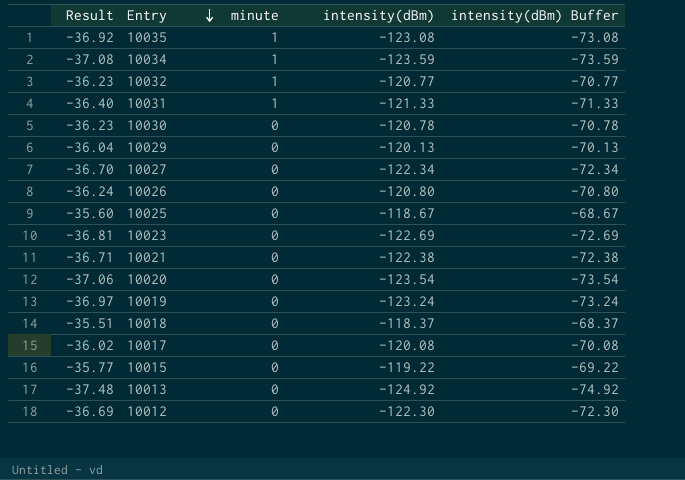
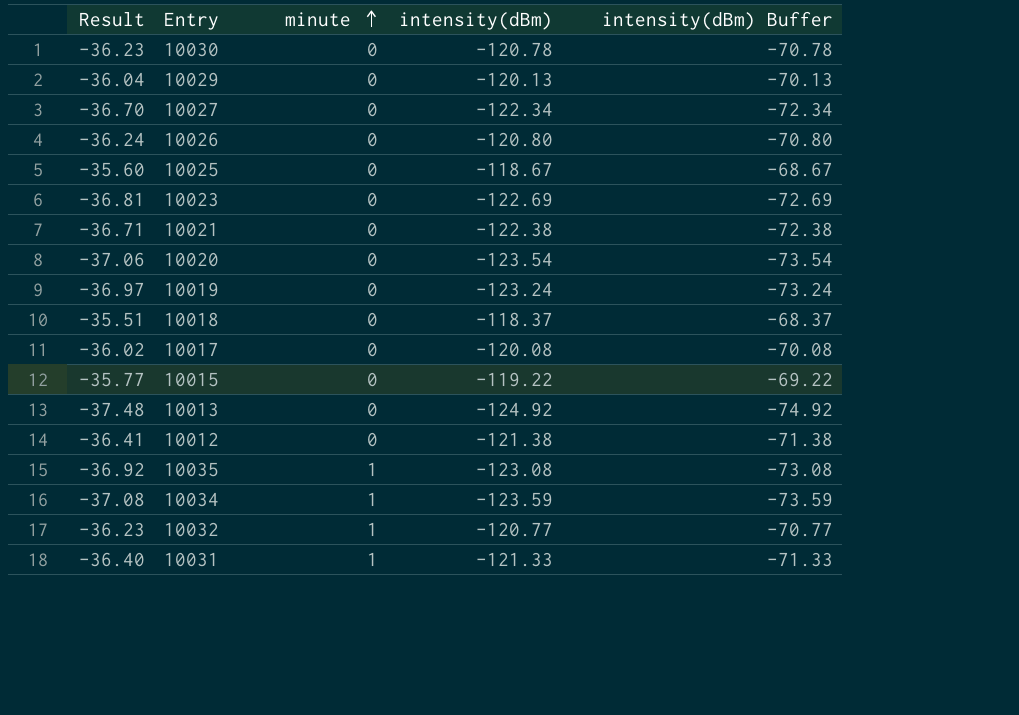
row order: Entry descending -> minute ascending
10012 | Result: -36.69 -> -36.41
10012 | intensity(dBm): -122.30 -> -121.38
10012 | intensity(dBm) Buffer: -72.30 -> -71.38

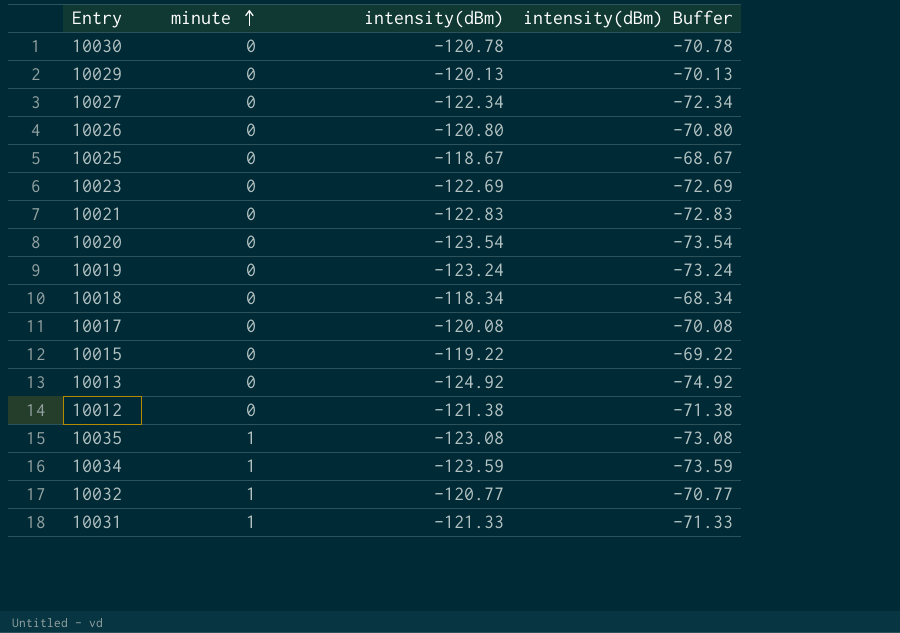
column Result | formula: [intensity(dBm)] * 0.3 -> none
10021 | intensity(dBm): -122.38 -> -122.83
10021 | intensity(dBm) Buffer: -72.38 -> -72.83
10018 | intensity(dBm): -118.37 -> -118.34
10018 | intensity(dBm) Buffer: -68.37 -> -68.34

